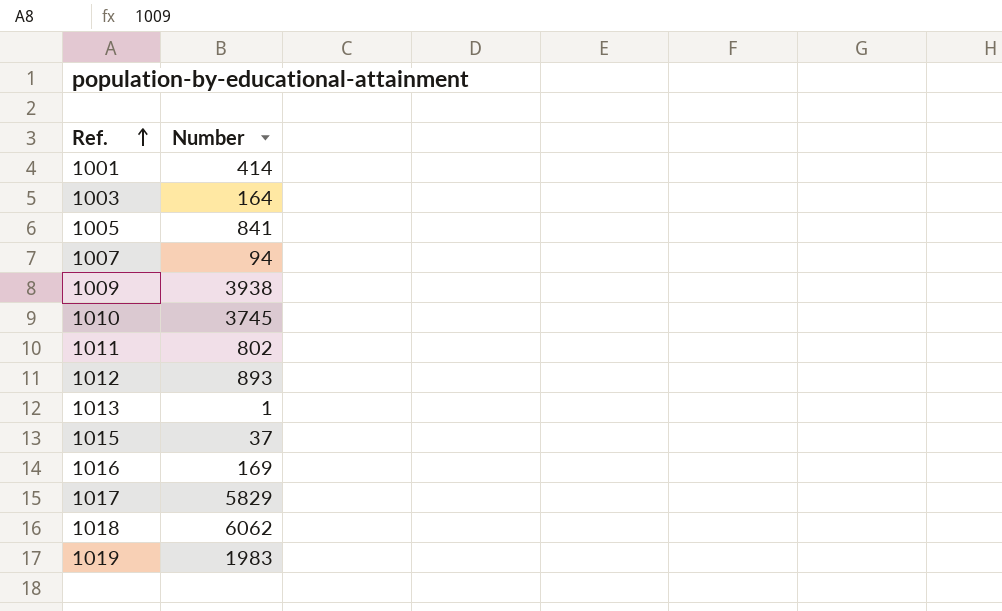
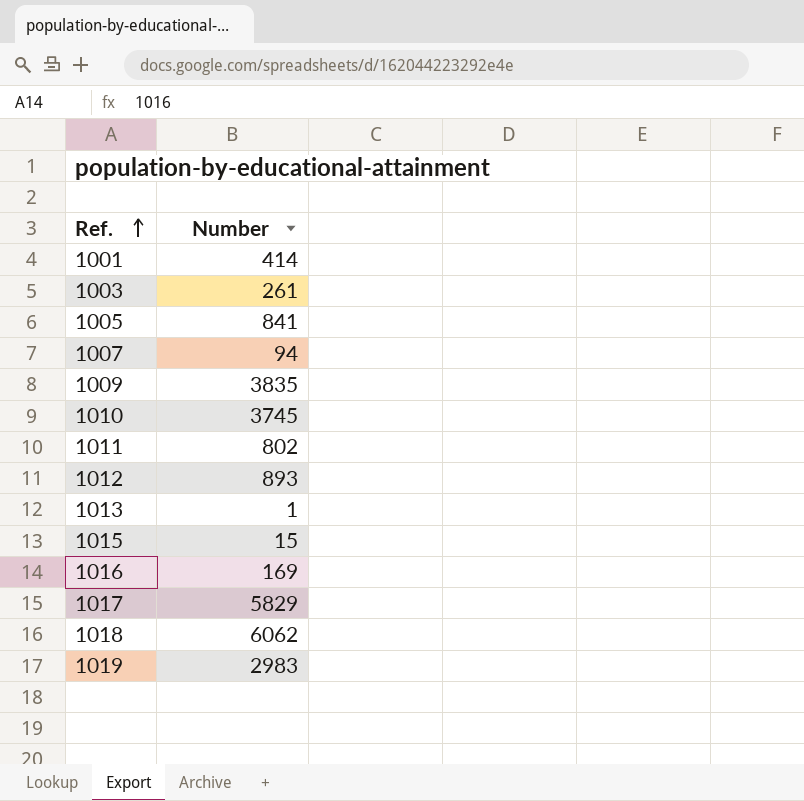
1003 | Number: 164 -> 261
1009 | Number: 3938 -> 3835
1015 | Number: 37 -> 15
1019 | Number: 1983 -> 2983

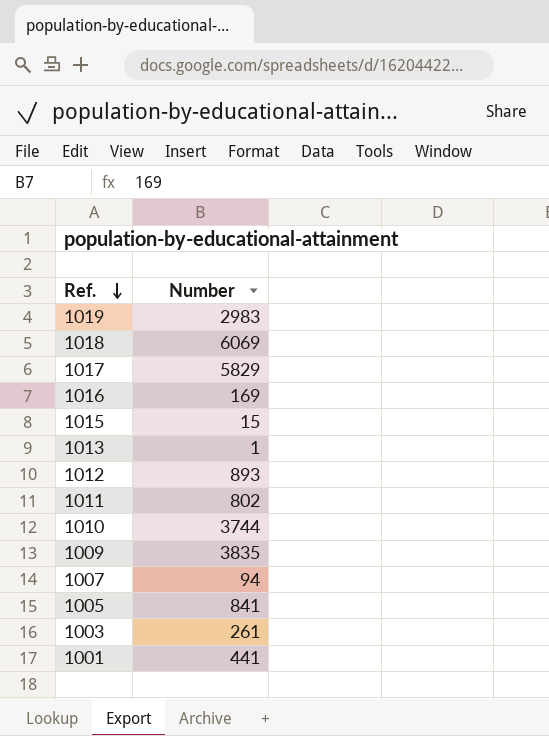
row order: Ref. ascending -> Ref. descending
1018 | Number: 6062 -> 6069
1010 | Number: 3745 -> 3744
1001 | Number: 414 -> 441

